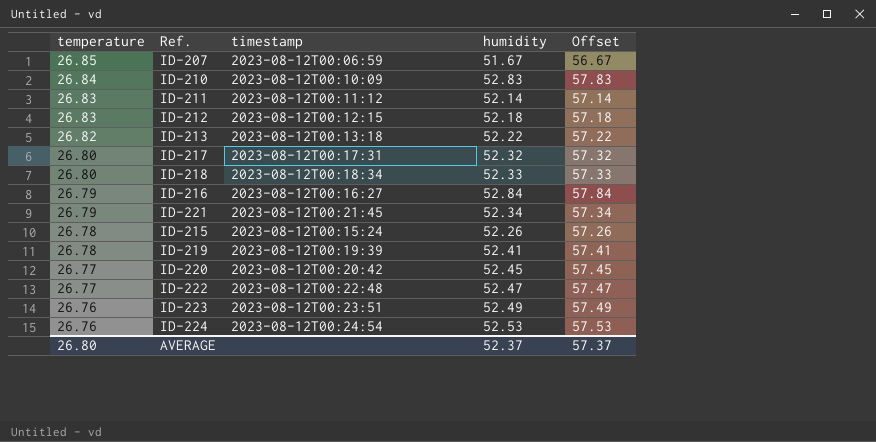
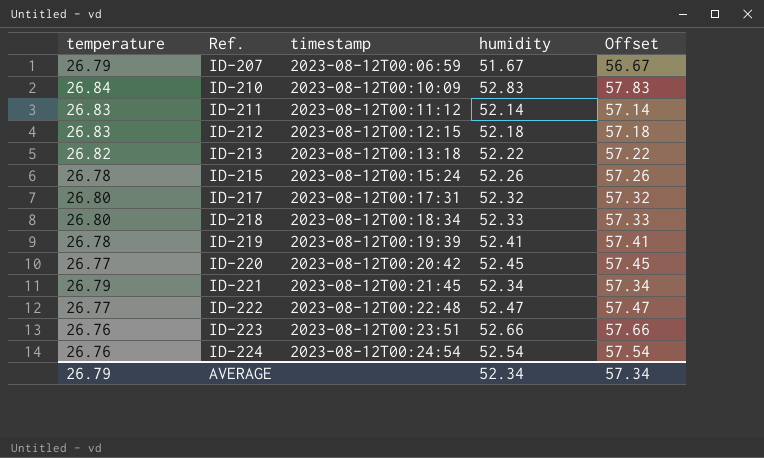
row order: temperature descending -> Ref. ascending
row ID-216: 26.79 | 2023-08-12T00:16:27 | 52.84 | 57.84 -> none
ID-207 | temperature: 26.85 -> 26.79
ID-223 | humidity: 52.49 -> 52.66
ID-223 | Offset: 57.49 -> 57.66
ID-224 | humidity: 52.53 -> 52.54
ID-224 | Offset: 57.53 -> 57.54
AVERAGE | temperature: 26.80 -> 26.79
AVERAGE | humidity: 52.37 -> 52.34
AVERAGE | Offset: 57.37 -> 57.34

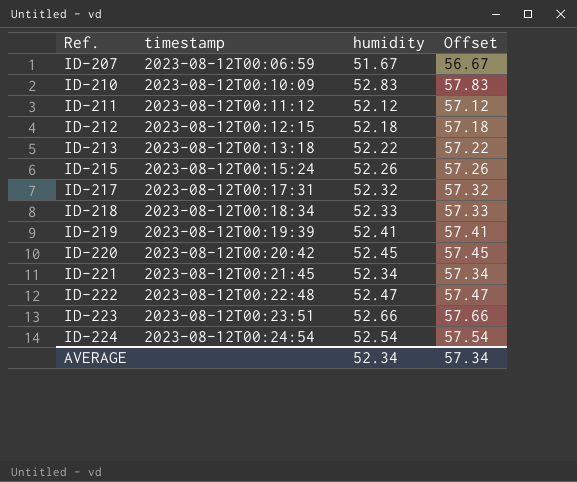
column temperature | position: 1 -> none
ID-211 | humidity: 52.14 -> 52.12
ID-211 | Offset: 57.14 -> 57.12

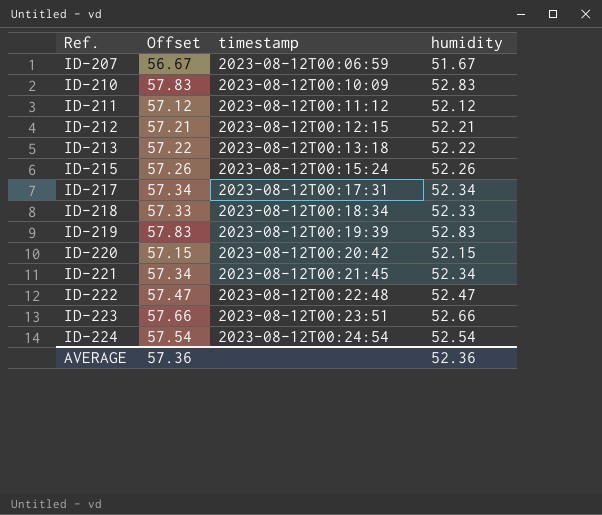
column Offset | position: 4 -> 2
ID-212 | Offset: 57.18 -> 57.21
ID-212 | humidity: 52.18 -> 52.21
ID-217 | Offset: 57.32 -> 57.34
ID-217 | humidity: 52.32 -> 52.34
ID-219 | Offset: 57.41 -> 57.83
ID-219 | humidity: 52.41 -> 52.83
ID-220 | Offset: 57.45 -> 57.15
ID-220 | humidity: 52.45 -> 52.15
AVERAGE | Offset: 57.34 -> 57.36
AVERAGE | humidity: 52.34 -> 52.36

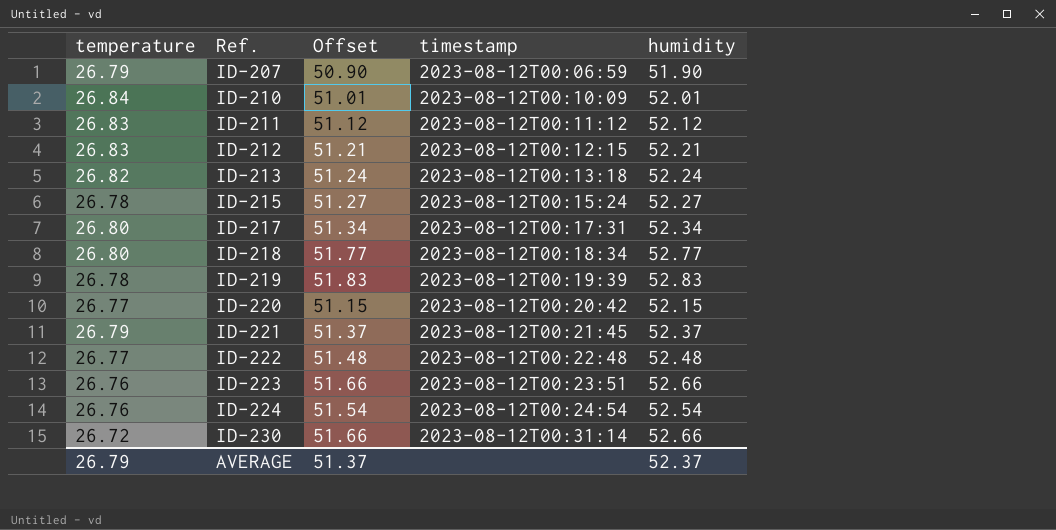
column temperature | position: none -> 1
column Offset | formula: [humidity] + 5 -> [humidity] - 1
ID-207 | humidity: 51.67 -> 51.90
ID-210 | humidity: 52.83 -> 52.01
ID-213 | humidity: 52.22 -> 52.24
ID-215 | humidity: 52.26 -> 52.27
ID-218 | humidity: 52.33 -> 52.77
ID-221 | humidity: 52.34 -> 52.37
ID-222 | humidity: 52.47 -> 52.48
row ID-230: none -> 26.72 | 51.66 | 2023-08-12T00:31:14 | 52.66
AVERAGE | Offset: 57.36 -> 51.37
AVERAGE | humidity: 52.36 -> 52.37

